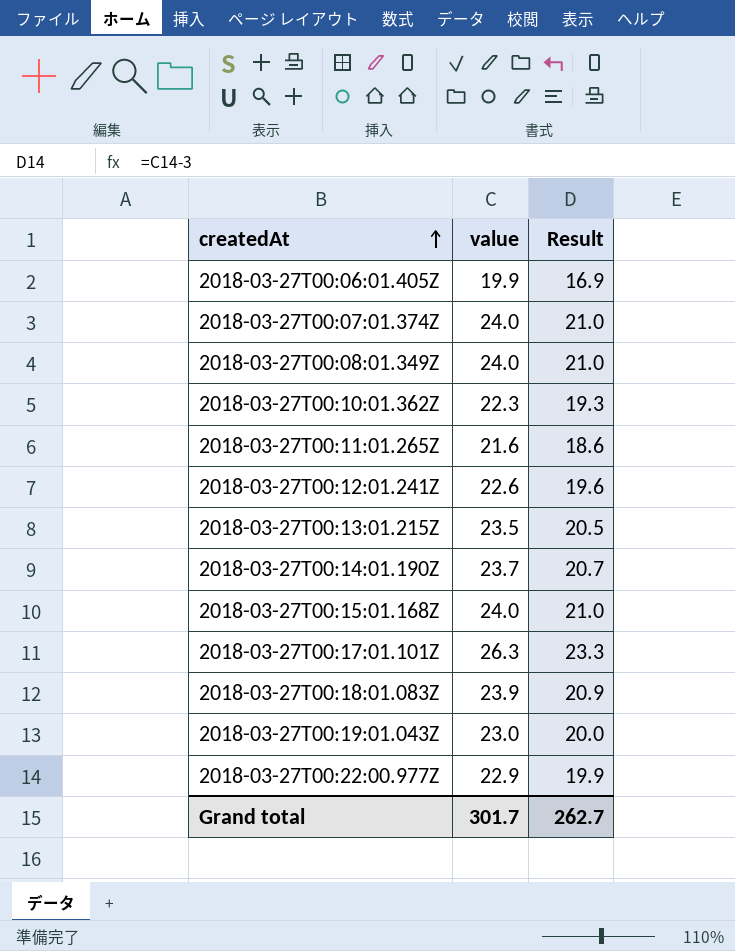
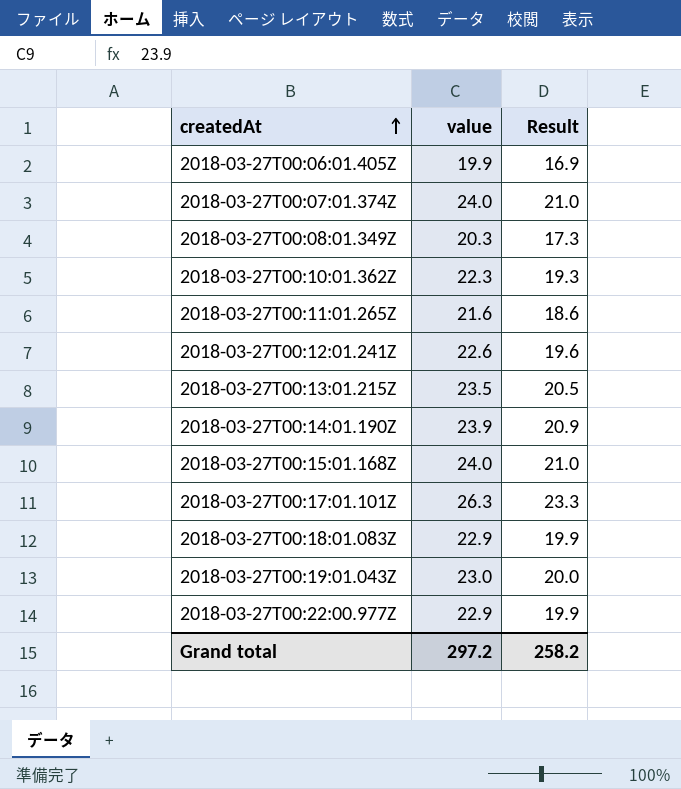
2018-03-27T00:08:01.349Z | value: 24.0 -> 20.3
2018-03-27T00:08:01.349Z | Result: 21.0 -> 17.3
2018-03-27T00:14:01.190Z | value: 23.7 -> 23.9
2018-03-27T00:14:01.190Z | Result: 20.7 -> 20.9
2018-03-27T00:18:01.083Z | value: 23.9 -> 22.9
2018-03-27T00:18:01.083Z | Result: 20.9 -> 19.9
Grand total | value: 301.7 -> 297.2
Grand total | Result: 262.7 -> 258.2

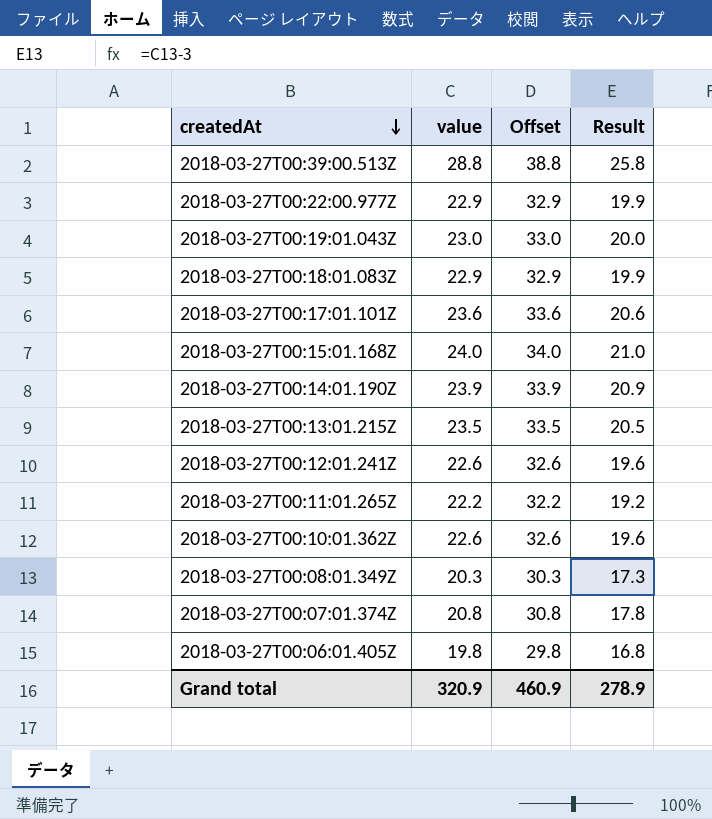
row order: createdAt ascending -> createdAt descending
column Offset | formula: none -> [value] + 10
row 2018-03-27T00:39:00.513Z: none -> 28.8 | 38.8 | 25.8
2018-03-27T00:17:01.101Z | value: 26.3 -> 23.6
2018-03-27T00:17:01.101Z | Result: 23.3 -> 20.6
2018-03-27T00:11:01.265Z | value: 21.6 -> 22.2
2018-03-27T00:11:01.265Z | Result: 18.6 -> 19.2
2018-03-27T00:10:01.362Z | value: 22.3 -> 22.6
2018-03-27T00:10:01.362Z | Result: 19.3 -> 19.6
2018-03-27T00:07:01.374Z | value: 24.0 -> 20.8
2018-03-27T00:07:01.374Z | Result: 21.0 -> 17.8
2018-03-27T00:06:01.405Z | value: 19.9 -> 19.8
2018-03-27T00:06:01.405Z | Result: 16.9 -> 16.8
Grand total | value: 297.2 -> 320.9
Grand total | Result: 258.2 -> 278.9

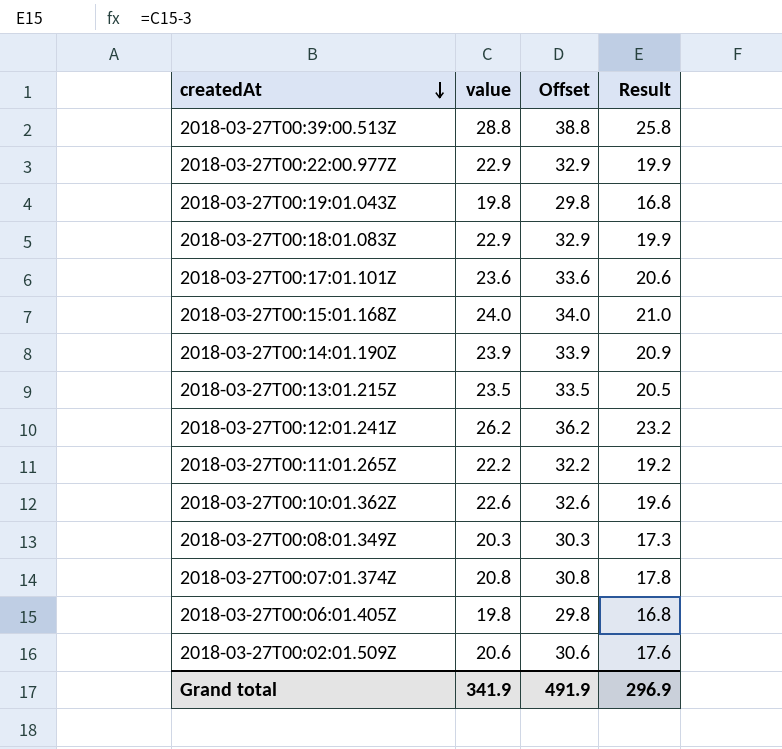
2018-03-27T00:19:01.043Z | value: 23.0 -> 19.8
2018-03-27T00:19:01.043Z | Offset: 33.0 -> 29.8
2018-03-27T00:19:01.043Z | Result: 20.0 -> 16.8
2018-03-27T00:12:01.241Z | value: 22.6 -> 26.2
2018-03-27T00:12:01.241Z | Offset: 32.6 -> 36.2
2018-03-27T00:12:01.241Z | Result: 19.6 -> 23.2
row 2018-03-27T00:02:01.509Z: none -> 20.6 | 30.6 | 17.6
Grand total | value: 320.9 -> 341.9
Grand total | Offset: 460.9 -> 491.9
Grand total | Result: 278.9 -> 296.9

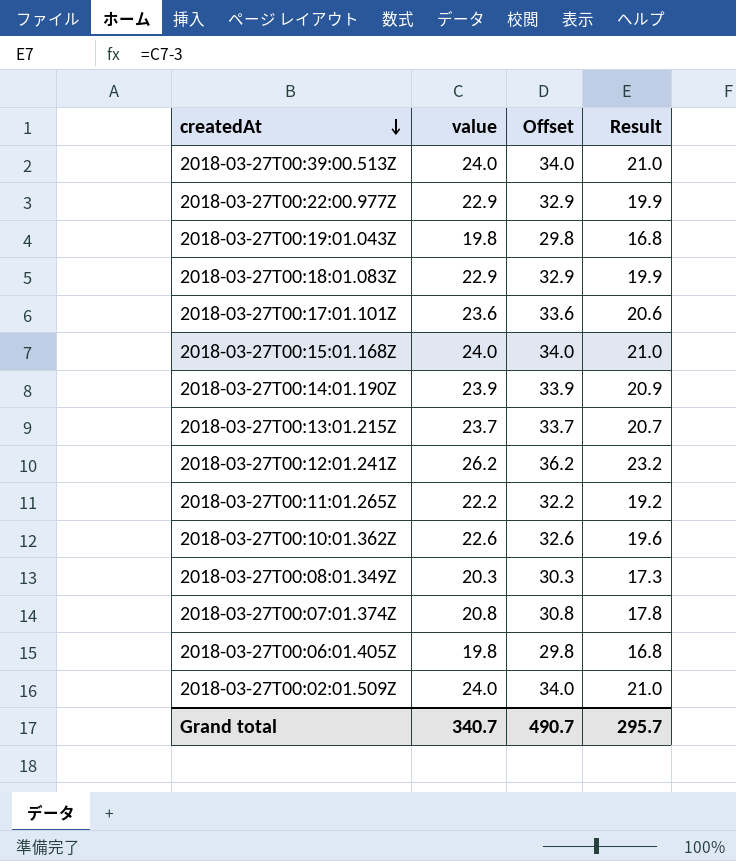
2018-03-27T00:39:00.513Z | value: 28.8 -> 24.0
2018-03-27T00:39:00.513Z | Offset: 38.8 -> 34.0
2018-03-27T00:39:00.513Z | Result: 25.8 -> 21.0
2018-03-27T00:13:01.215Z | value: 23.5 -> 23.7
2018-03-27T00:13:01.215Z | Offset: 33.5 -> 33.7
2018-03-27T00:13:01.215Z | Result: 20.5 -> 20.7
2018-03-27T00:02:01.509Z | value: 20.6 -> 24.0
2018-03-27T00:02:01.509Z | Offset: 30.6 -> 34.0
2018-03-27T00:02:01.509Z | Result: 17.6 -> 21.0
Grand total | value: 341.9 -> 340.7
Grand total | Offset: 491.9 -> 490.7
Grand total | Result: 296.9 -> 295.7

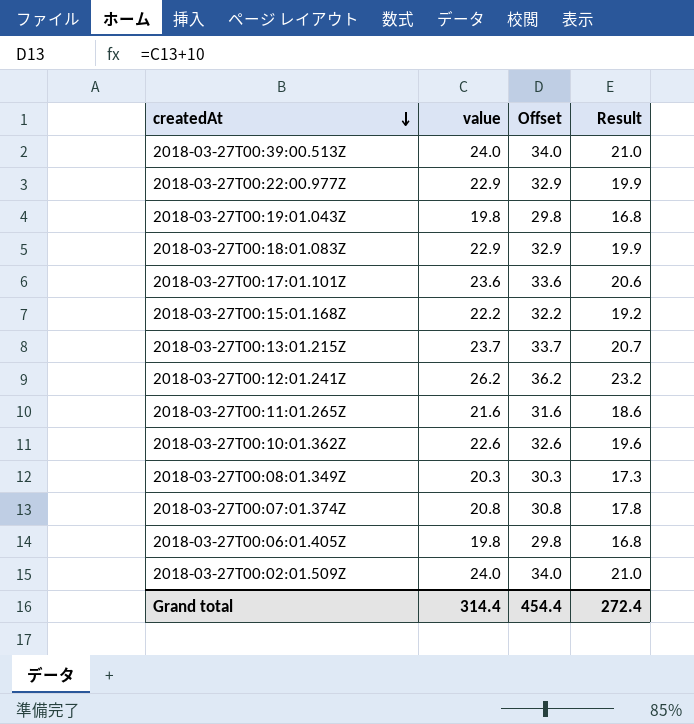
row 2018-03-27T00:14:01.190Z: 23.9 | 33.9 | 20.9 -> none
2018-03-27T00:15:01.168Z | value: 24.0 -> 22.2
2018-03-27T00:15:01.168Z | Offset: 34.0 -> 32.2
2018-03-27T00:15:01.168Z | Result: 21.0 -> 19.2
2018-03-27T00:11:01.265Z | value: 22.2 -> 21.6
2018-03-27T00:11:01.265Z | Offset: 32.2 -> 31.6
2018-03-27T00:11:01.265Z | Result: 19.2 -> 18.6
Grand total | value: 340.7 -> 314.4
Grand total | Offset: 490.7 -> 454.4
Grand total | Result: 295.7 -> 272.4

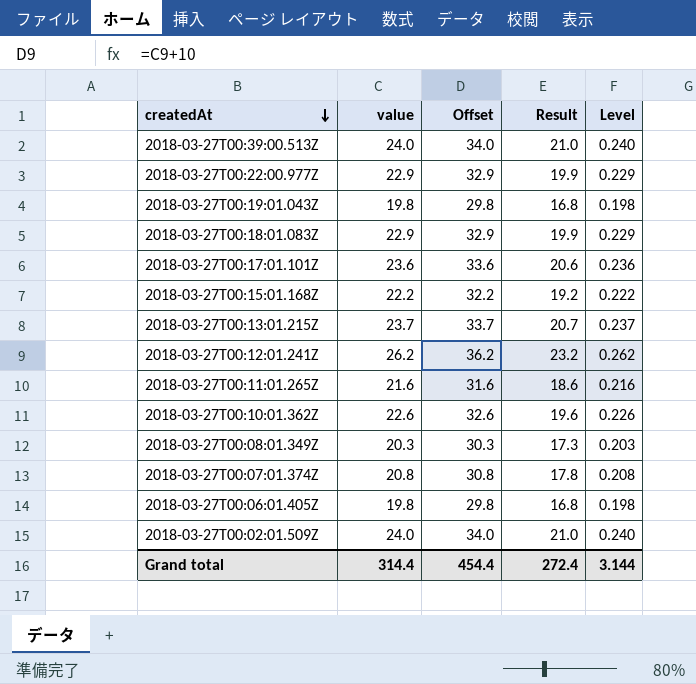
column Level | formula: none -> [value] * 0.01

